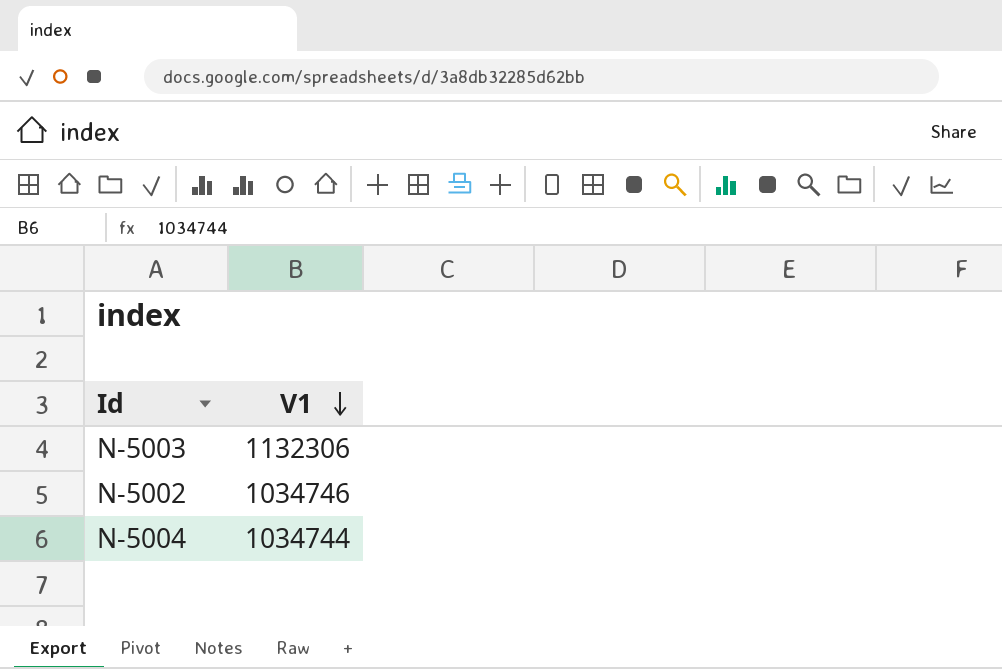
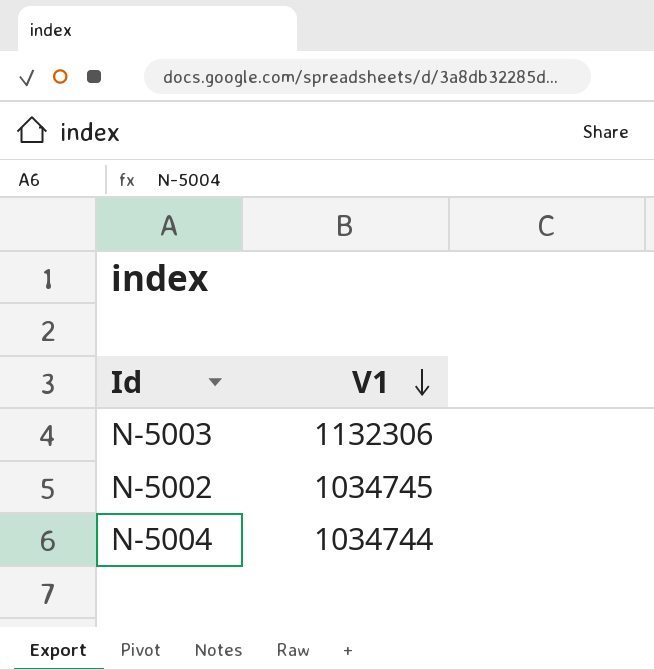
N-5002 | V1: 1034746 -> 1034745

